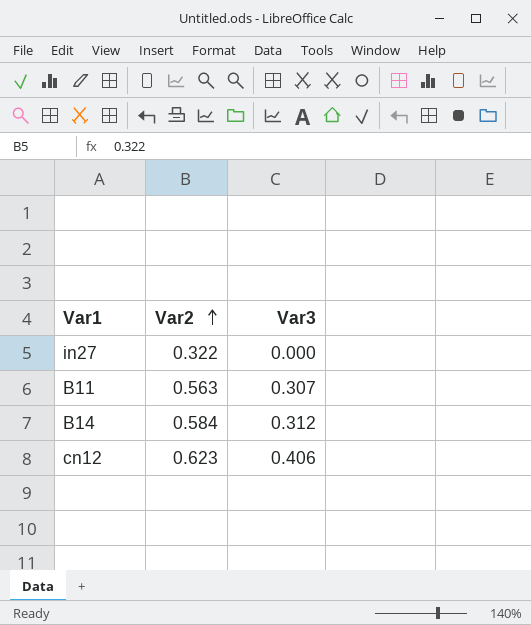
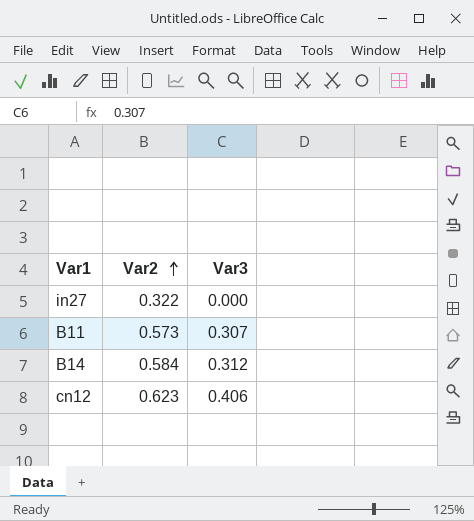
B11 | Var2: 0.563 -> 0.573

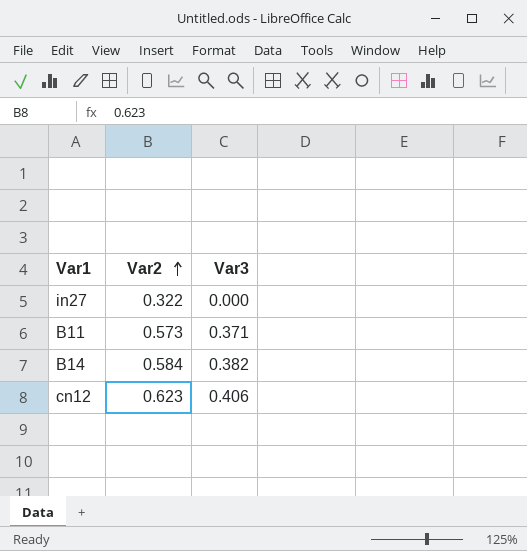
B11 | Var3: 0.307 -> 0.371
B14 | Var3: 0.312 -> 0.382

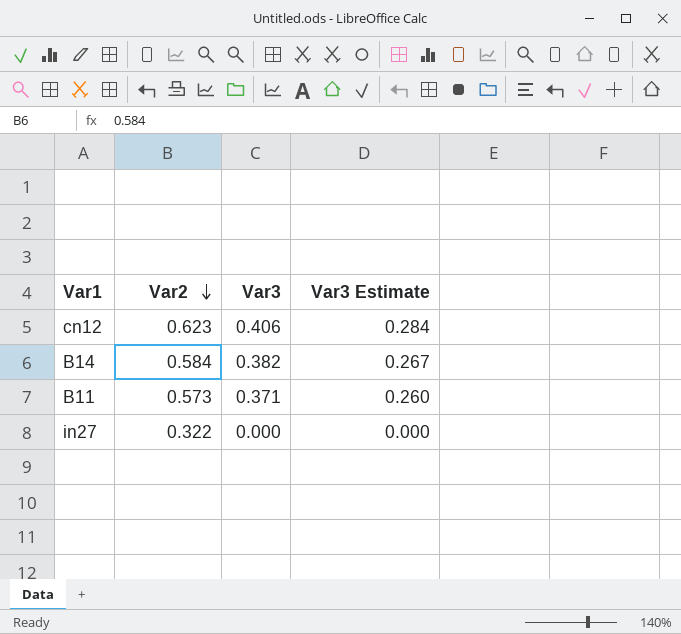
row order: Var2 ascending -> Var2 descending
column Var3 Estimate | formula: none -> [Var3] * 0.7

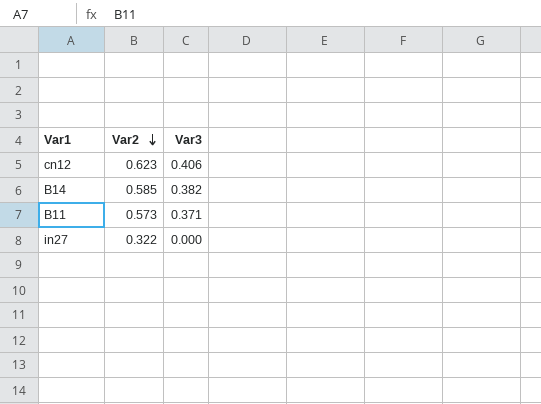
column Var3 Estimate | formula: [Var3] * 0.7 -> none
B14 | Var2: 0.584 -> 0.585

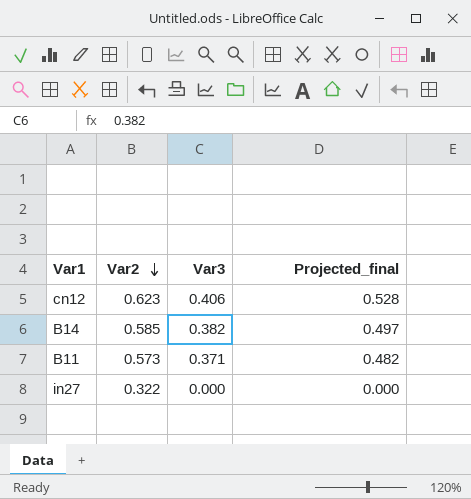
column Projected_final | formula: none -> [Var3] * 1.3

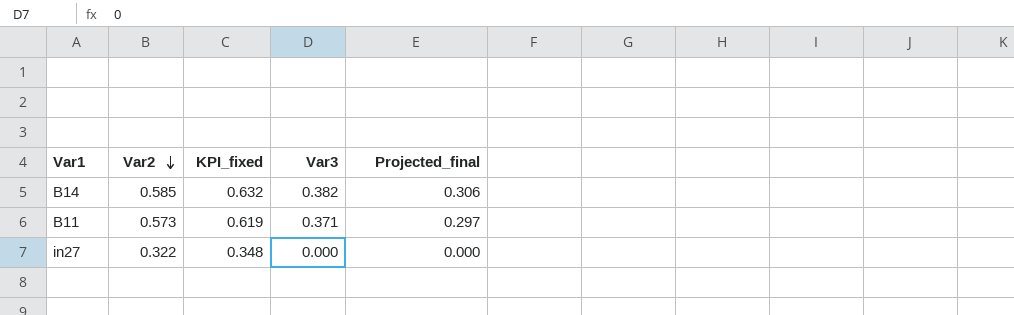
column KPI_fixed | formula: none -> [Var2] * 1.08
column Projected_final | formula: [Var3] * 1.3 -> [Var3] * 0.8
row cn12: 0.623 | 0.406 | 0.528 -> none

